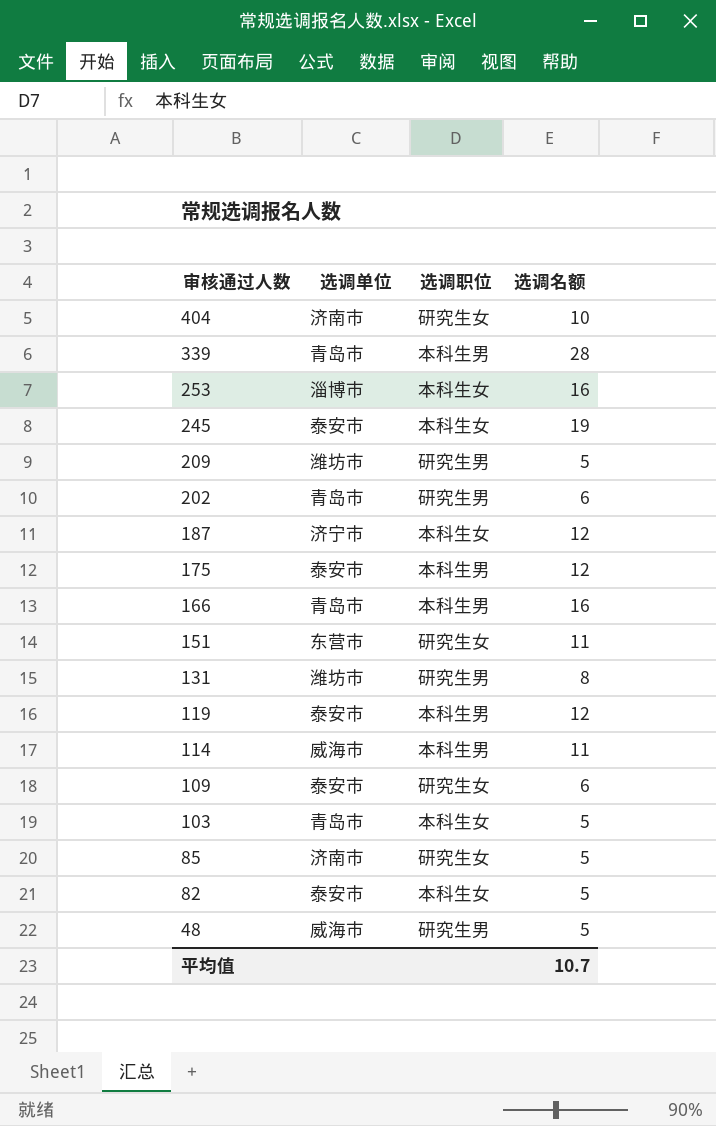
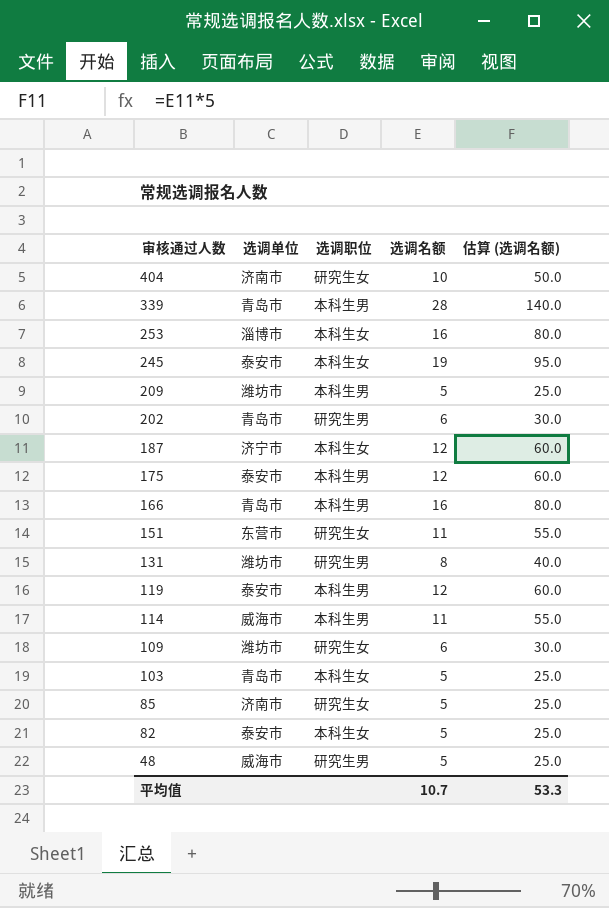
column 估算 (选调名额) | formula: none -> [选调名额] * 5
209 | 选调职位: 研究生男 -> 本科生男
109 | 选调单位: 泰安市 -> 潍坊市

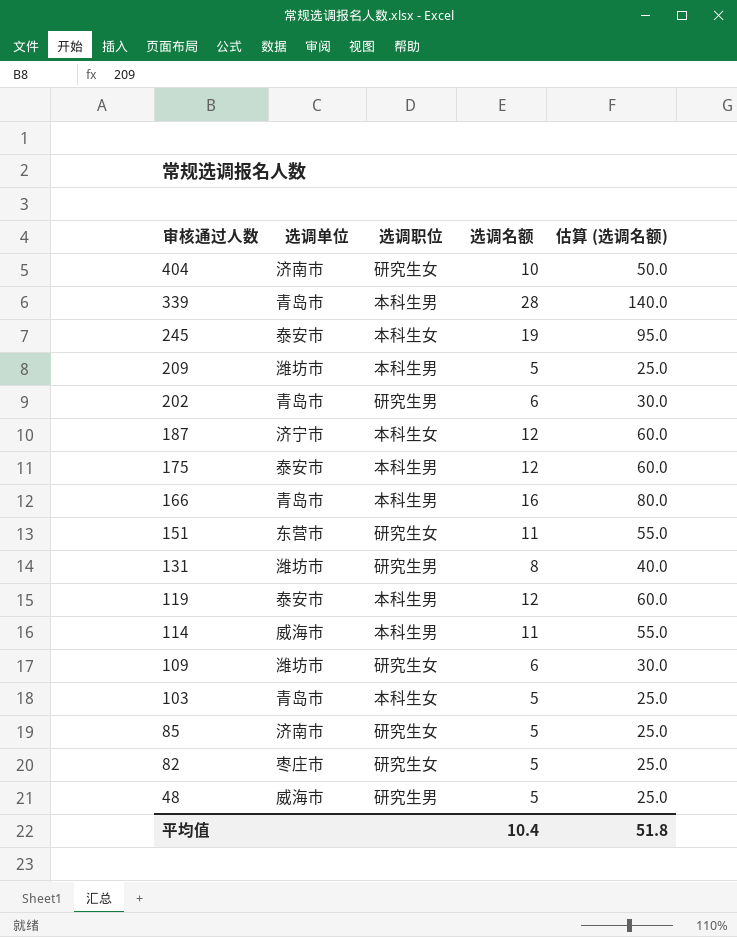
row 253: 淄博市 | 本科生女 | 16 | 80.0 -> none
82 | 选调单位: 泰安市 -> 枣庄市
82 | 选调职位: 本科生女 -> 研究生女
平均值 | 选调名额: 10.7 -> 10.4
平均值 | 估算 (选调名额): 53.3 -> 51.8

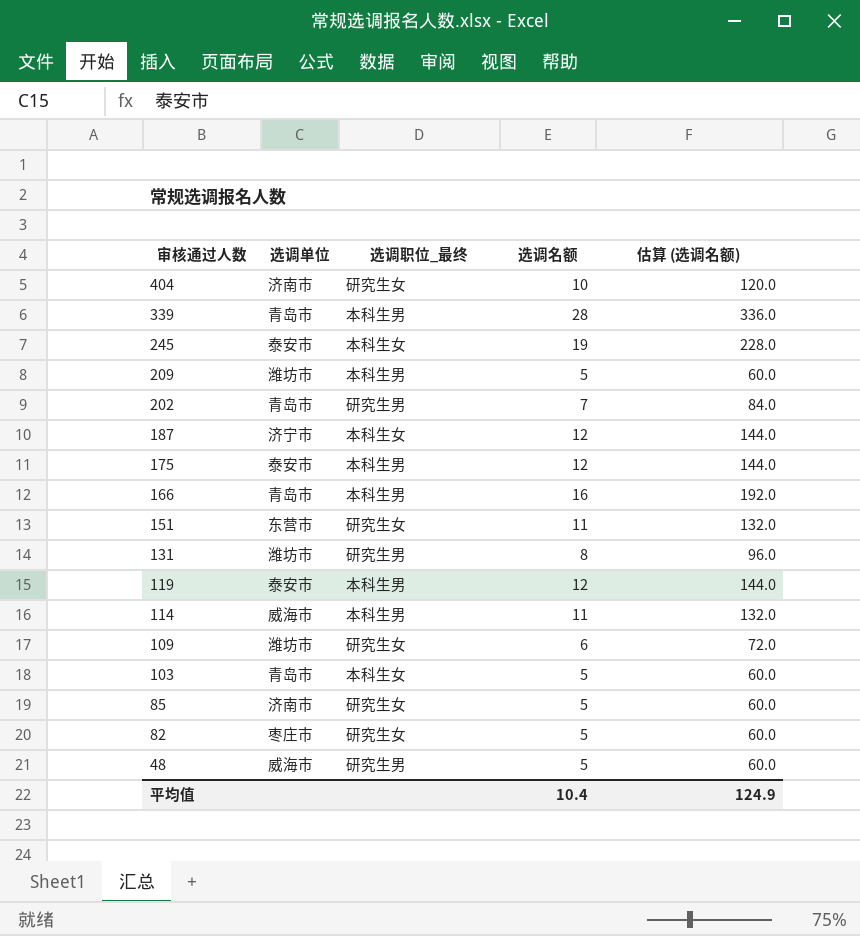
column name: 选调职位 -> 选调职位_最终
column 估算 (选调名额) | formula: [选调名额] * 5 -> [选调名额] * 12
202 | 选调名额: 6 -> 7
平均值 | 估算 (选调名额): 51.8 -> 124.9

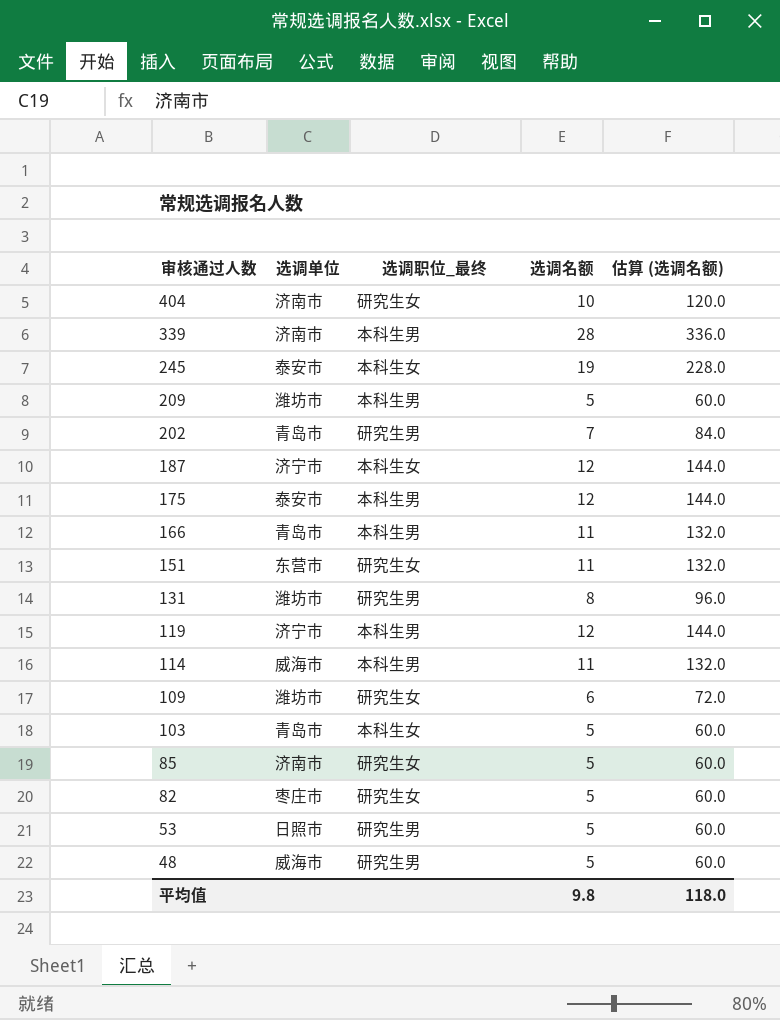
339 | 选调单位: 青岛市 -> 济南市
166 | 选调名额: 16 -> 11
166 | 估算 (选调名额): 192.0 -> 132.0
119 | 选调单位: 泰安市 -> 济宁市
row 53: none -> 日照市 | 研究生男 | 5 | 60.0
平均值 | 选调名额: 10.4 -> 9.8
平均值 | 估算 (选调名额): 124.9 -> 118.0

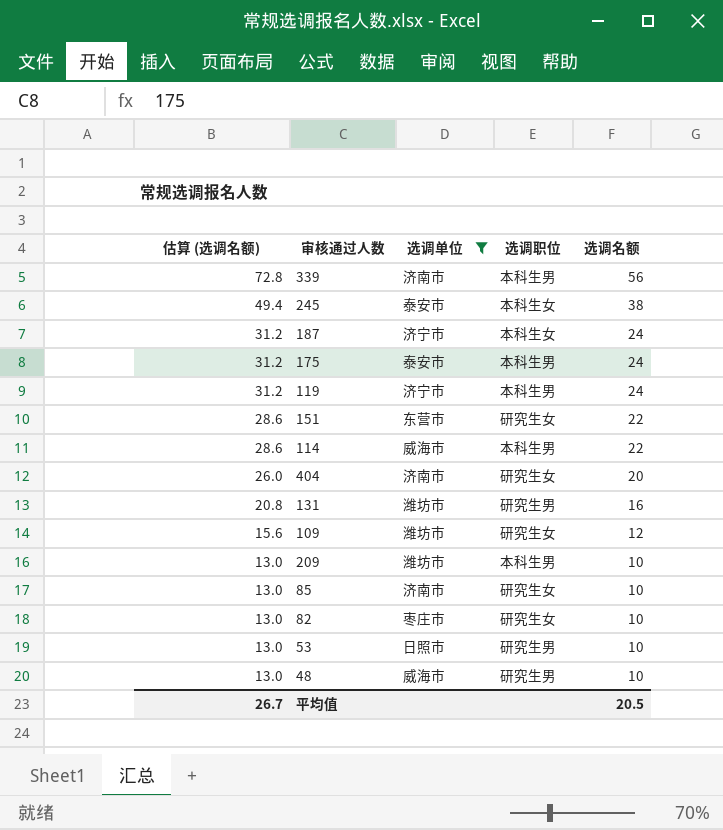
filter: none -> 选调单位 != 青岛市
row order: 审核通过人数 descending -> 估算 (选调名额) descending
column 估算 (选调名额) | formula: [选调名额] * 12 -> [选调名额] * 1.3
column 估算 (选调名额) | position: 5 -> 1
column name: 选调职位_最终 -> 选调职位
339 | 选调名额: 28 -> 56
245 | 选调名额: 19 -> 38
187 | 选调名额: 12 -> 24
175 | 选调名额: 12 -> 24
119 | 选调名额: 12 -> 24
151 | 选调名额: 11 -> 22
114 | 选调名额: 11 -> 22
404 | 选调名额: 10 -> 20
131 | 选调名额: 8 -> 16
109 | 选调名额: 6 -> 12
209 | 选调名额: 5 -> 10
85 | 选调名额: 5 -> 10
82 | 选调名额: 5 -> 10
53 | 选调名额: 5 -> 10
48 | 选调名额: 5 -> 10
平均值 | 估算 (选调名额): 118.0 -> 26.7
平均值 | 选调名额: 9.8 -> 20.5

